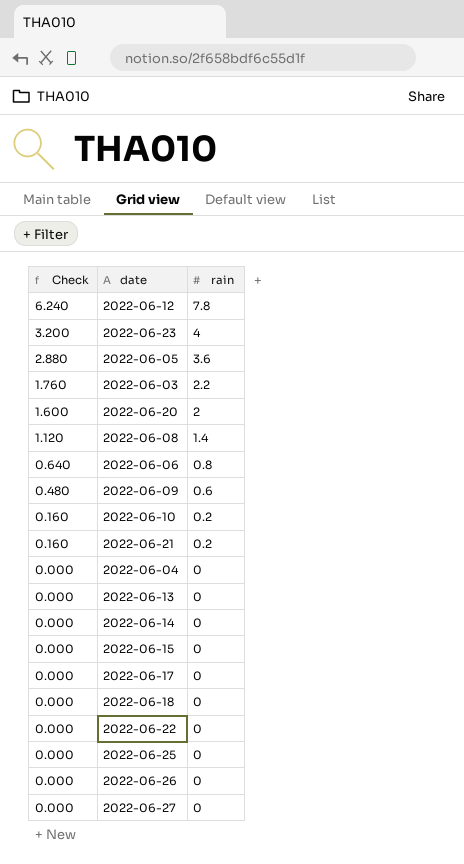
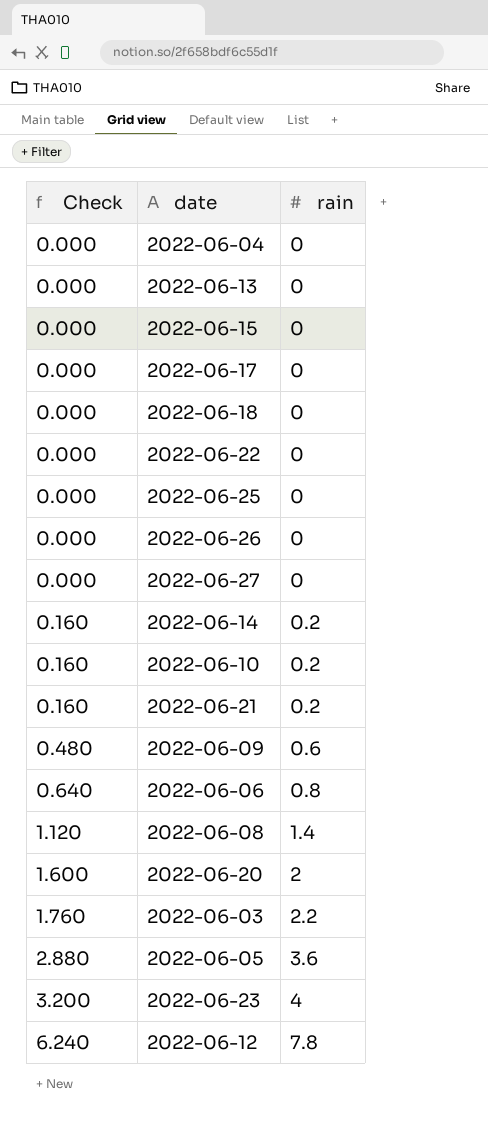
row order: Check descending -> Check ascending
2022-06-14 | Check: 0.000 -> 0.160
2022-06-14 | rain: 0 -> 0.2

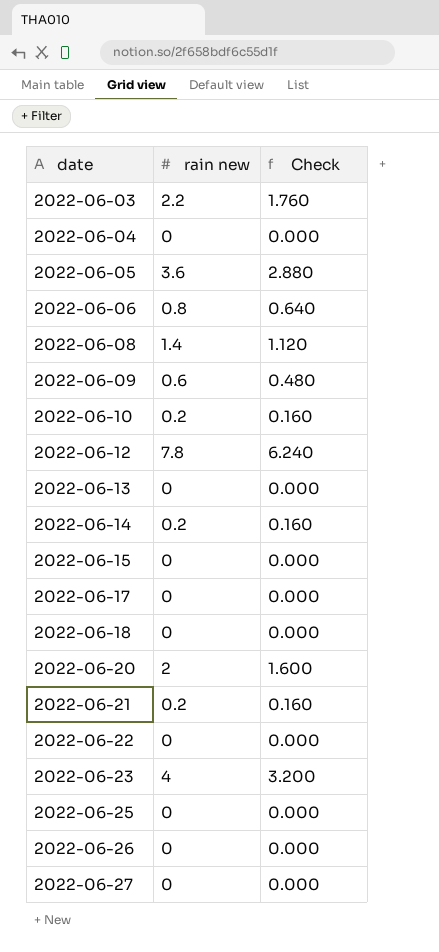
row order: Check ascending -> date ascending
column name: rain -> rain new
column Check | position: 1 -> 3

